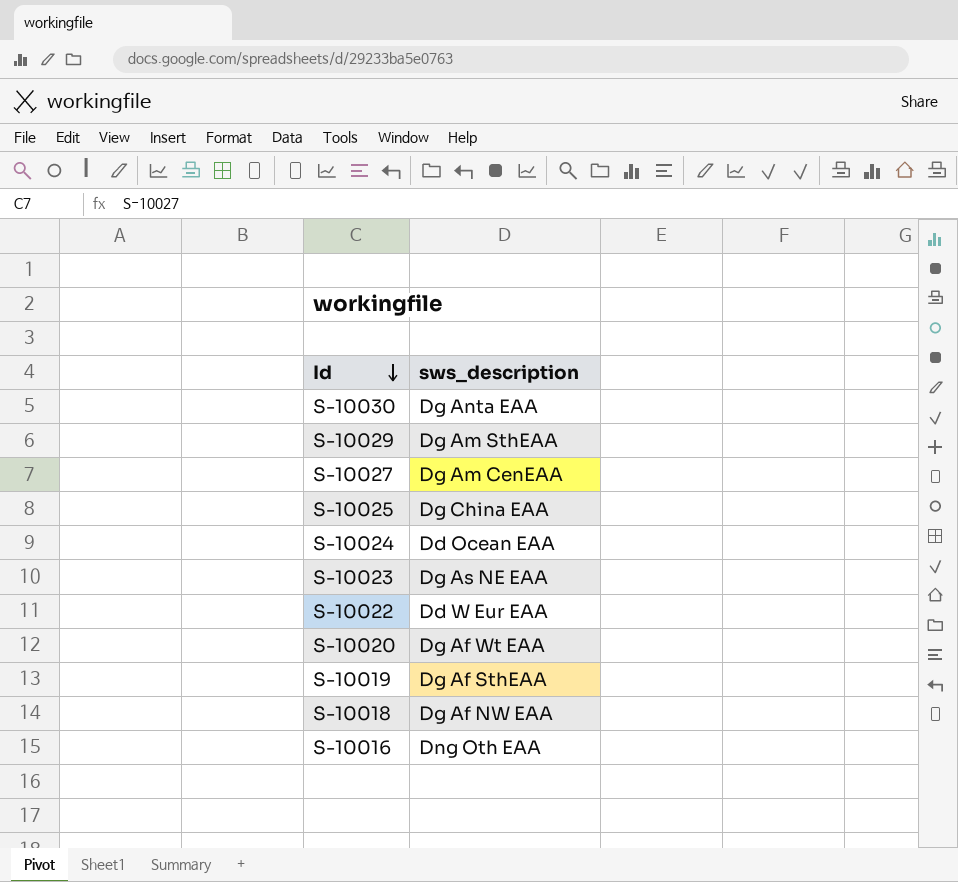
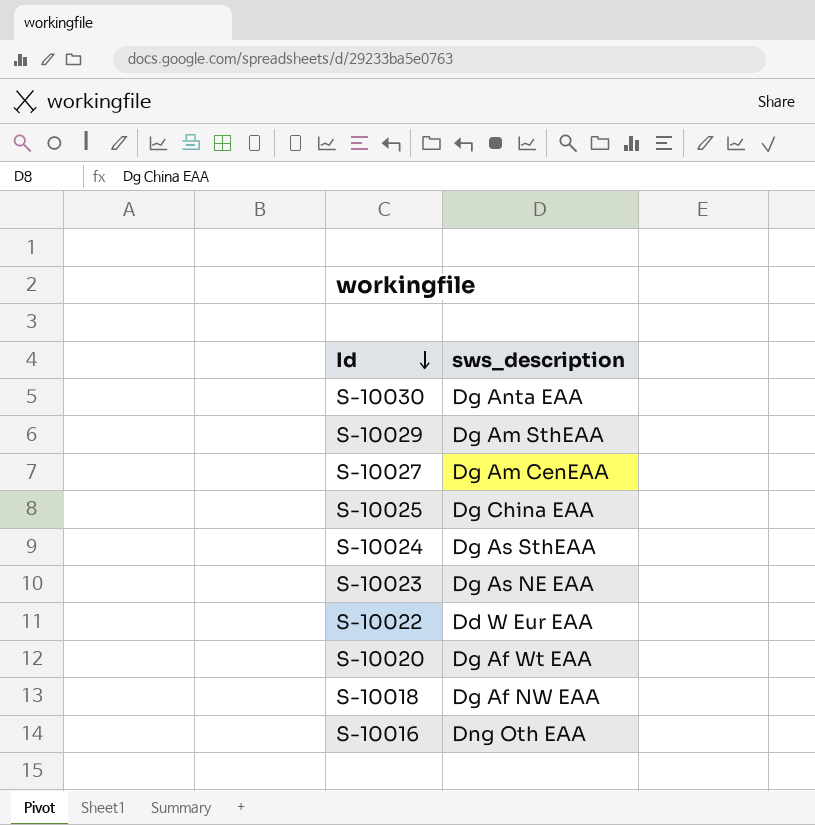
row S-10019: Dg Af SthEAA -> none
S-10024 | sws_description: Dd Ocean EAA -> Dg As SthEAA

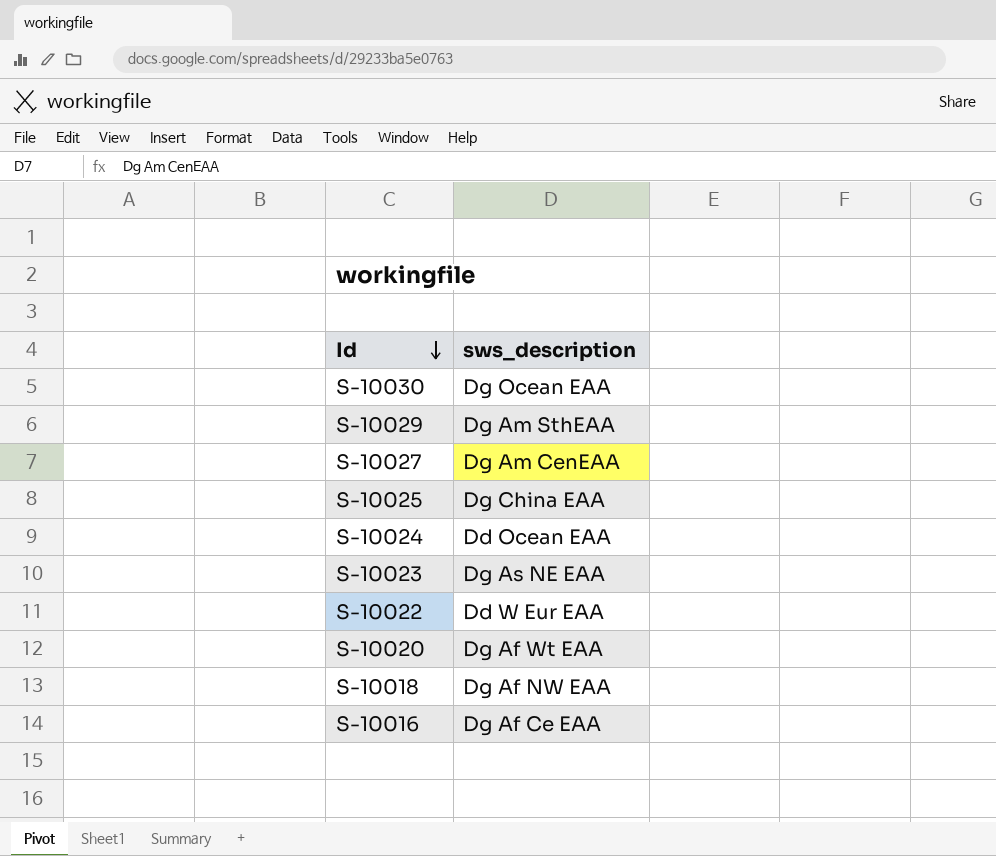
S-10030 | sws_description: Dg Anta EAA -> Dg Ocean EAA
S-10024 | sws_description: Dg As SthEAA -> Dd Ocean EAA
S-10016 | sws_description: Dng Oth EAA -> Dg Af Ce EAA

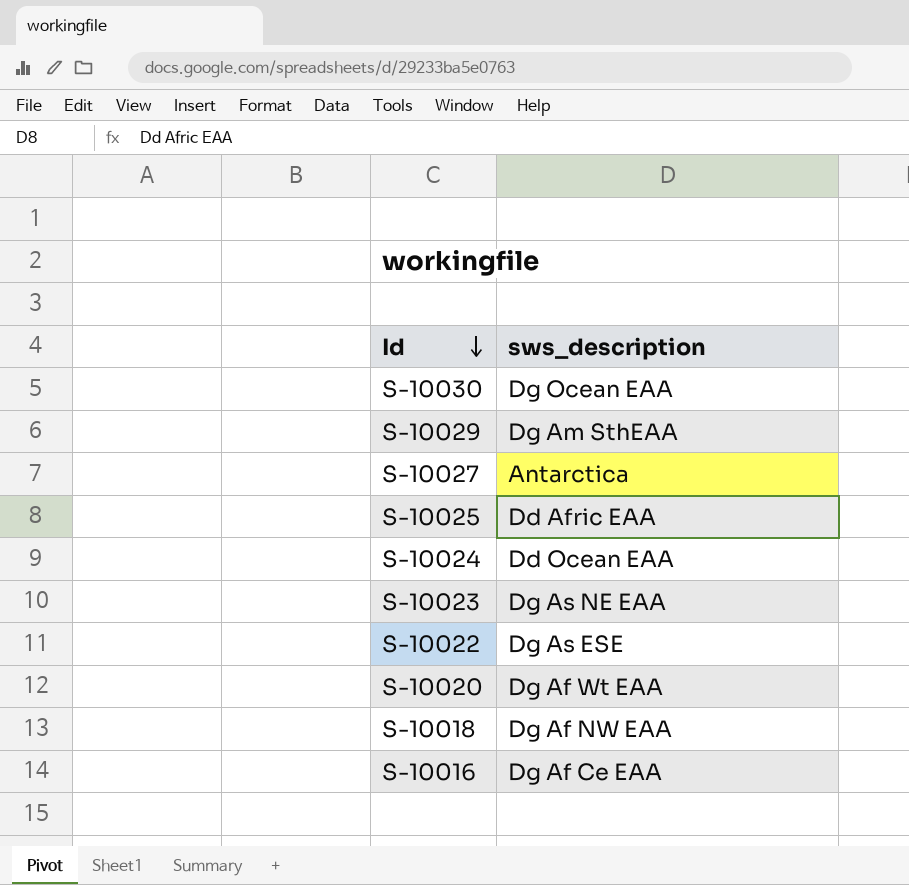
S-10027 | sws_description: Dg Am CenEAA -> Antarctica
S-10025 | sws_description: Dg China EAA -> Dd Afric EAA
S-10022 | sws_description: Dd W Eur EAA -> Dg As ESE

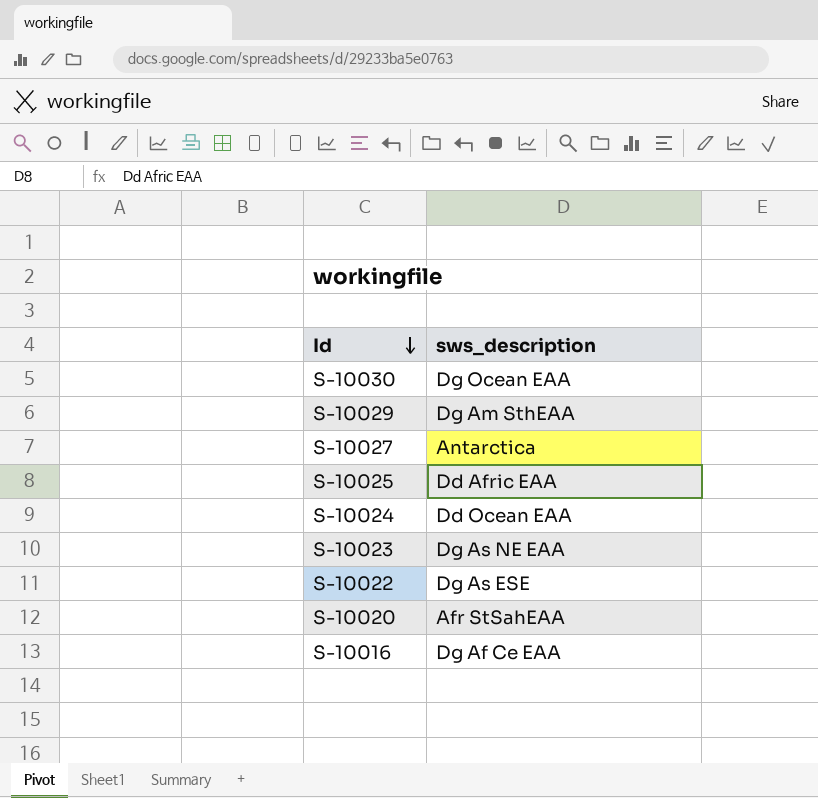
row S-10018: Dg Af NW EAA -> none
S-10020 | sws_description: Dg Af Wt EAA -> Afr StSahEAA

